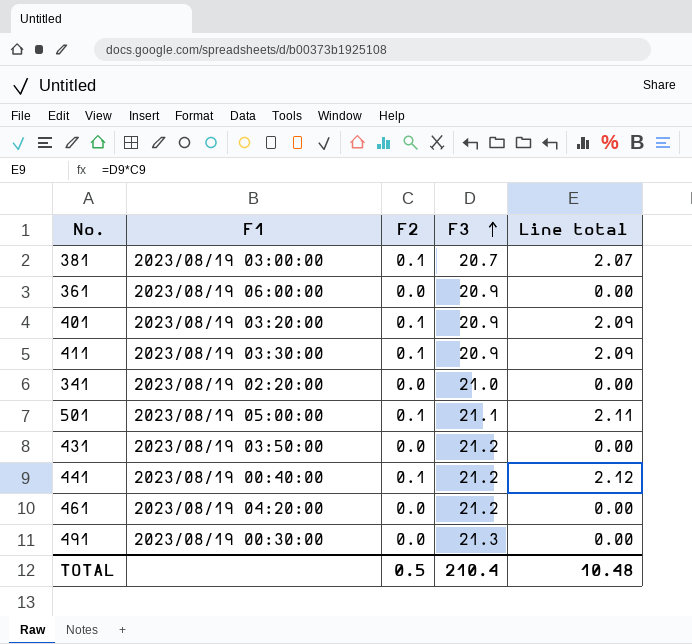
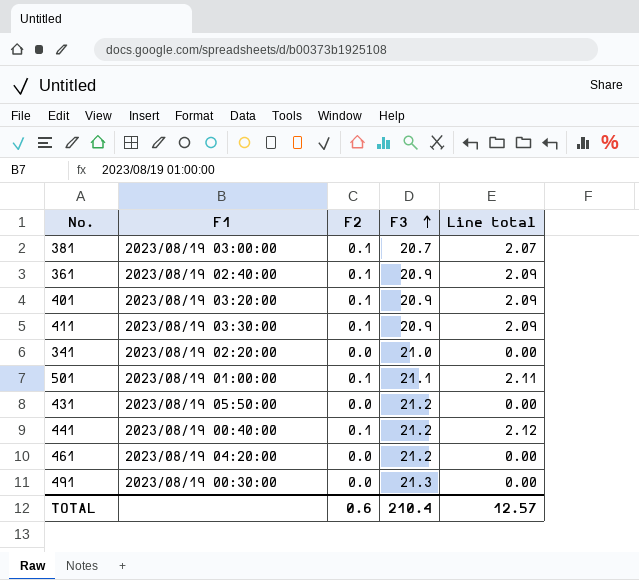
361 | F1: 2023/08/19 06:00:00 -> 2023/08/19 02:40:00
361 | F2: 0.0 -> 0.1
361 | Line total: 0.00 -> 2.09
501 | F1: 2023/08/19 05:00:00 -> 2023/08/19 01:00:00
431 | F1: 2023/08/19 03:50:00 -> 2023/08/19 05:50:00
TOTAL | F2: 0.5 -> 0.6
TOTAL | Line total: 10.48 -> 12.57

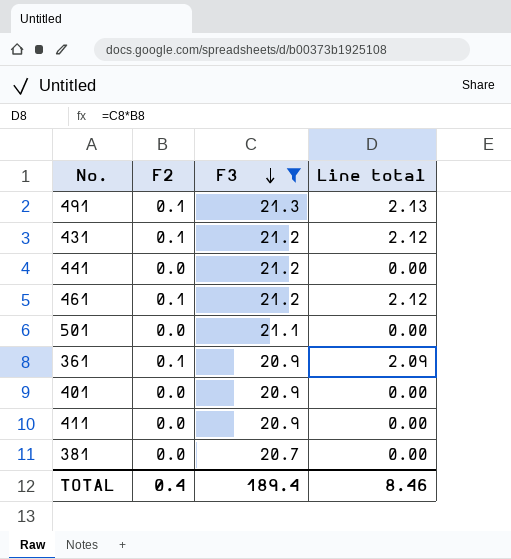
filter: none -> F3 != 21.0
row order: F3 ascending -> F3 descending
column F1 | position: 2 -> none
491 | F2: 0.0 -> 0.1
491 | Line total: 0.00 -> 2.13
431 | F2: 0.0 -> 0.1
431 | Line total: 0.00 -> 2.12
441 | F2: 0.1 -> 0.0
441 | Line total: 2.12 -> 0.00
461 | F2: 0.0 -> 0.1
461 | Line total: 0.00 -> 2.12
501 | F2: 0.1 -> 0.0
501 | Line total: 2.11 -> 0.00
401 | F2: 0.1 -> 0.0
401 | Line total: 2.09 -> 0.00
411 | F2: 0.1 -> 0.0
411 | Line total: 2.09 -> 0.00
381 | F2: 0.1 -> 0.0
381 | Line total: 2.07 -> 0.00
TOTAL | F2: 0.6 -> 0.4
TOTAL | F3: 210.4 -> 189.4
TOTAL | Line total: 12.57 -> 8.46

